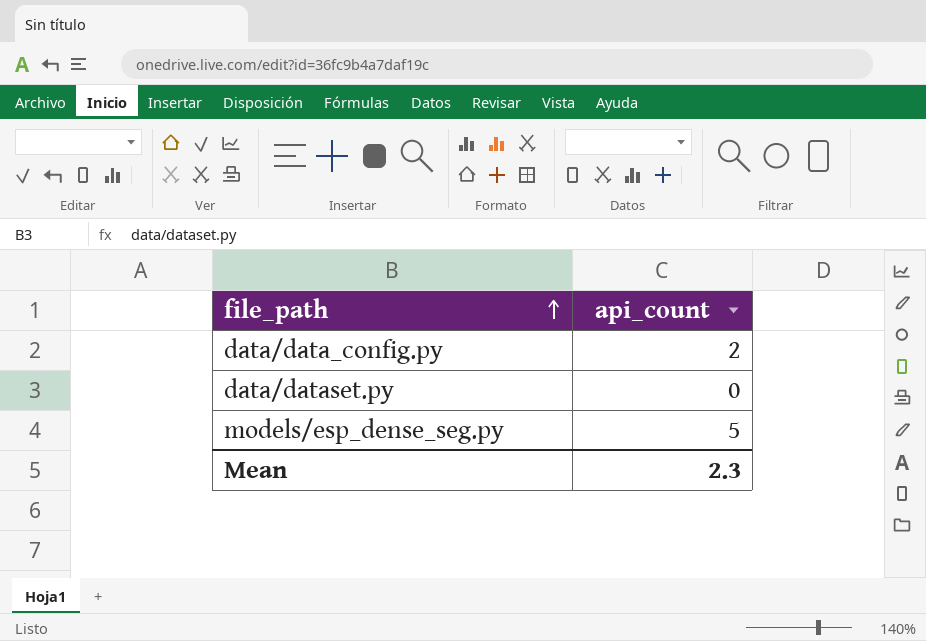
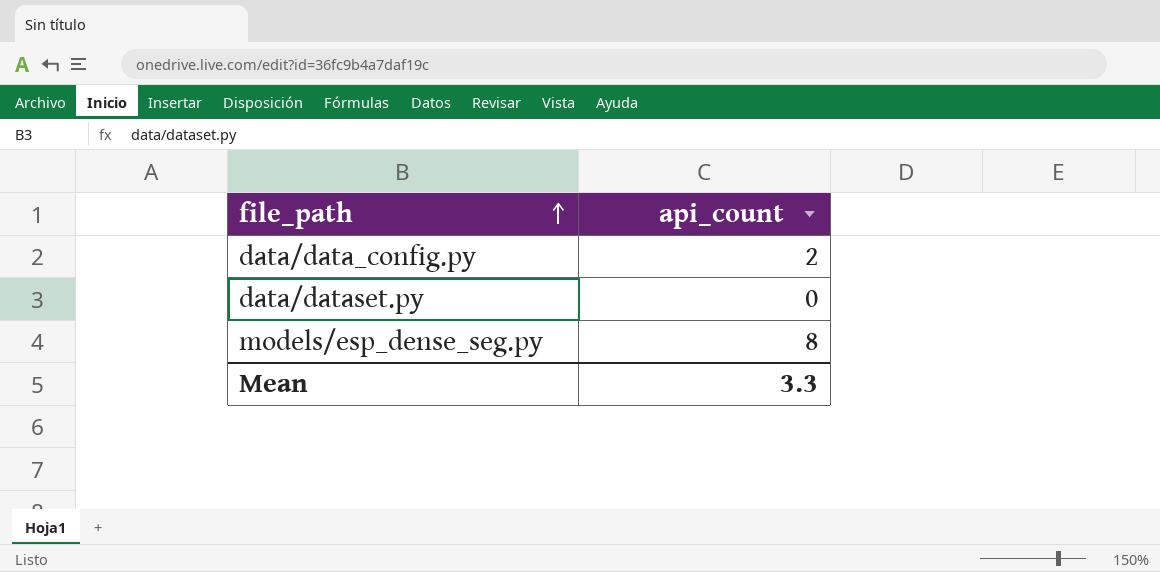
models/esp_dense_seg.py | api_count: 5 -> 8
Mean | api_count: 2.3 -> 3.3

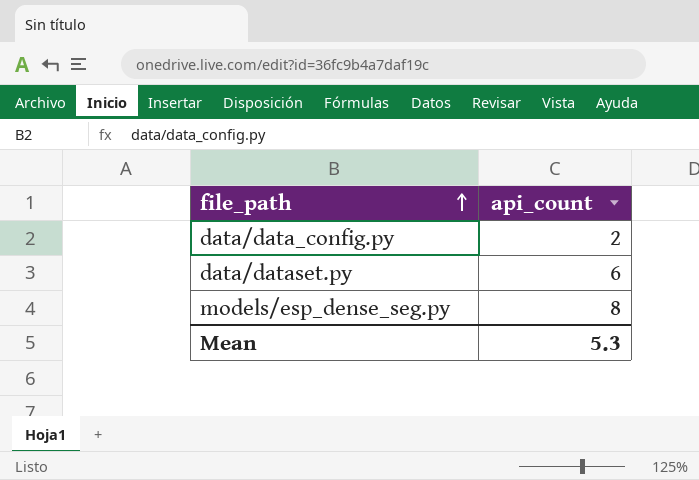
data/dataset.py | api_count: 0 -> 6
Mean | api_count: 3.3 -> 5.3

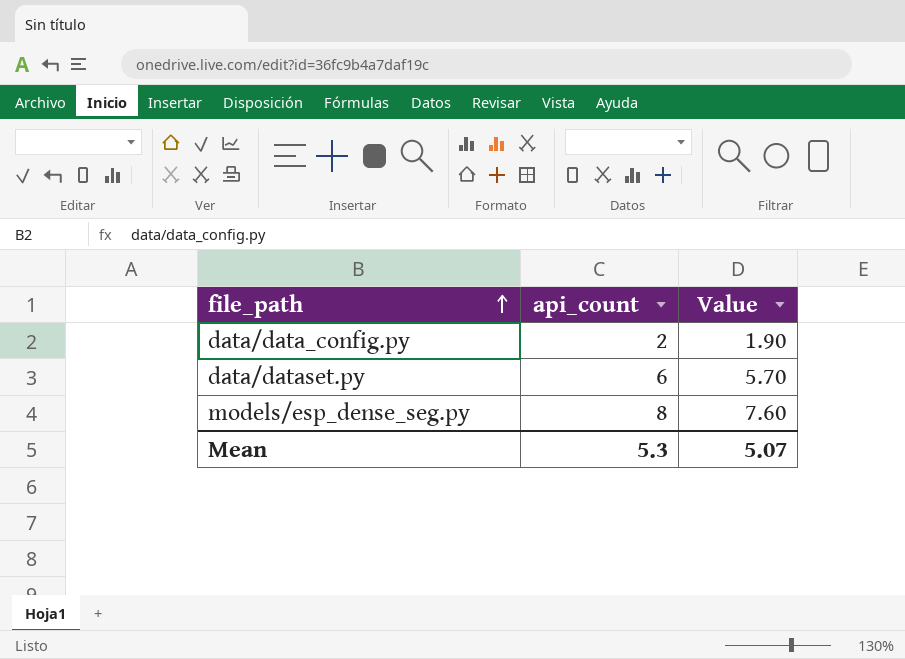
column Value | formula: none -> [api_count] * 0.95

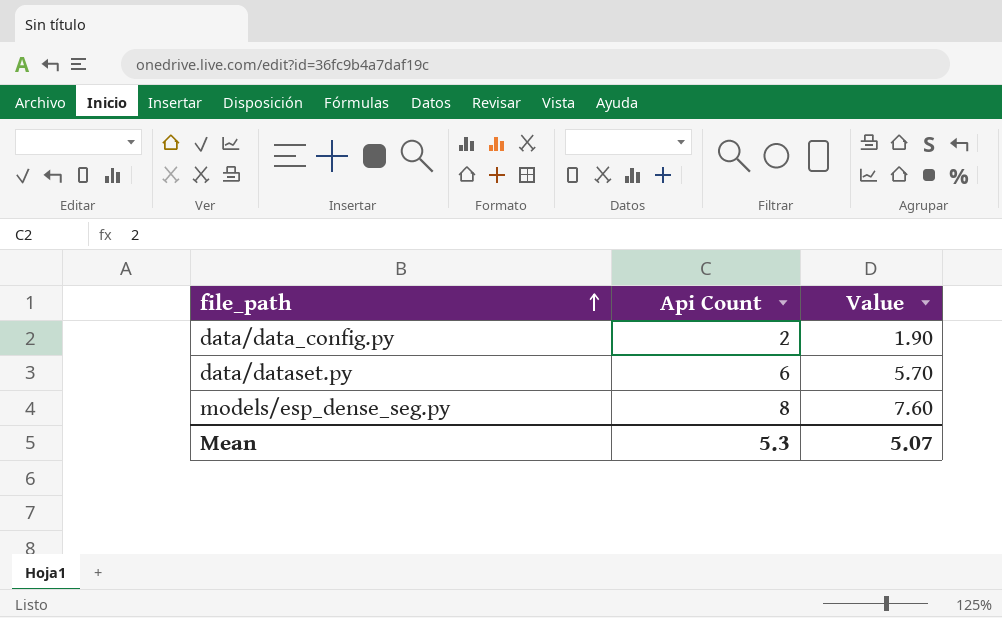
column name: api_count -> Api Count

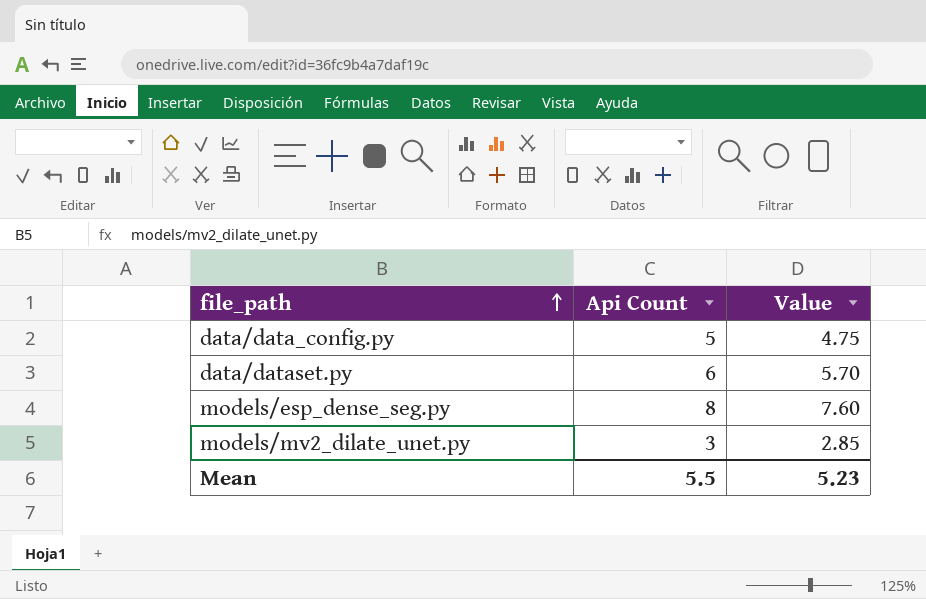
data/data_config.py | Api Count: 2 -> 5
data/data_config.py | Value: 1.90 -> 4.75
row models/mv2_dilate_unet.py: none -> 3 | 2.85
Mean | Api Count: 5.3 -> 5.5
Mean | Value: 5.07 -> 5.23

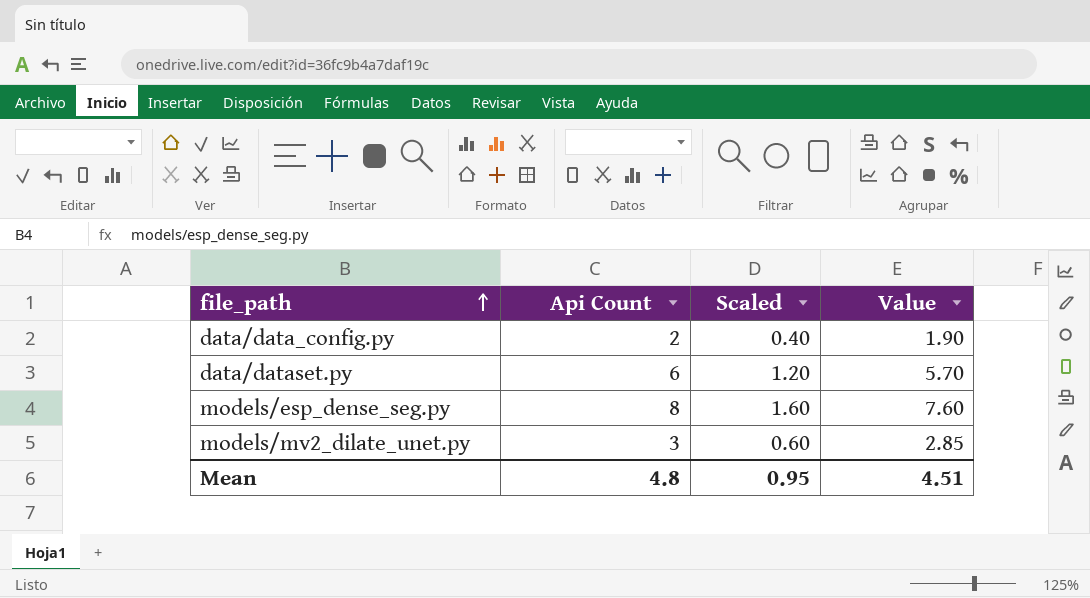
column Scaled | formula: none -> [Api Count] * 0.2
data/data_config.py | Api Count: 5 -> 2
data/data_config.py | Value: 4.75 -> 1.90
Mean | Api Count: 5.5 -> 4.8
Mean | Value: 5.23 -> 4.51

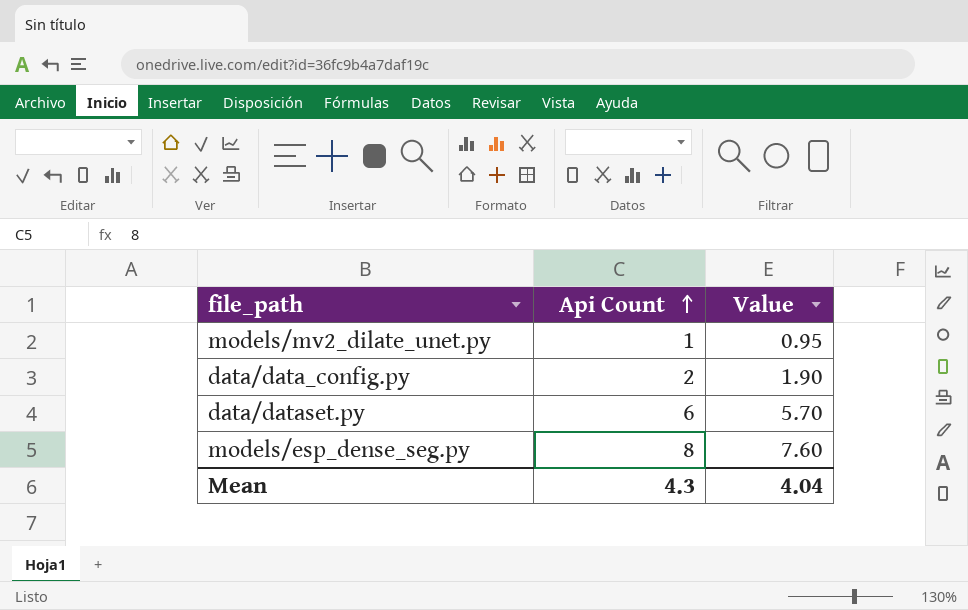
row order: file_path ascending -> Api Count ascending
column Scaled | formula: [Api Count] * 0.2 -> none
models/mv2_dilate_unet.py | Api Count: 3 -> 1
models/mv2_dilate_unet.py | Value: 2.85 -> 0.95
Mean | Api Count: 4.8 -> 4.3
Mean | Value: 4.51 -> 4.04

